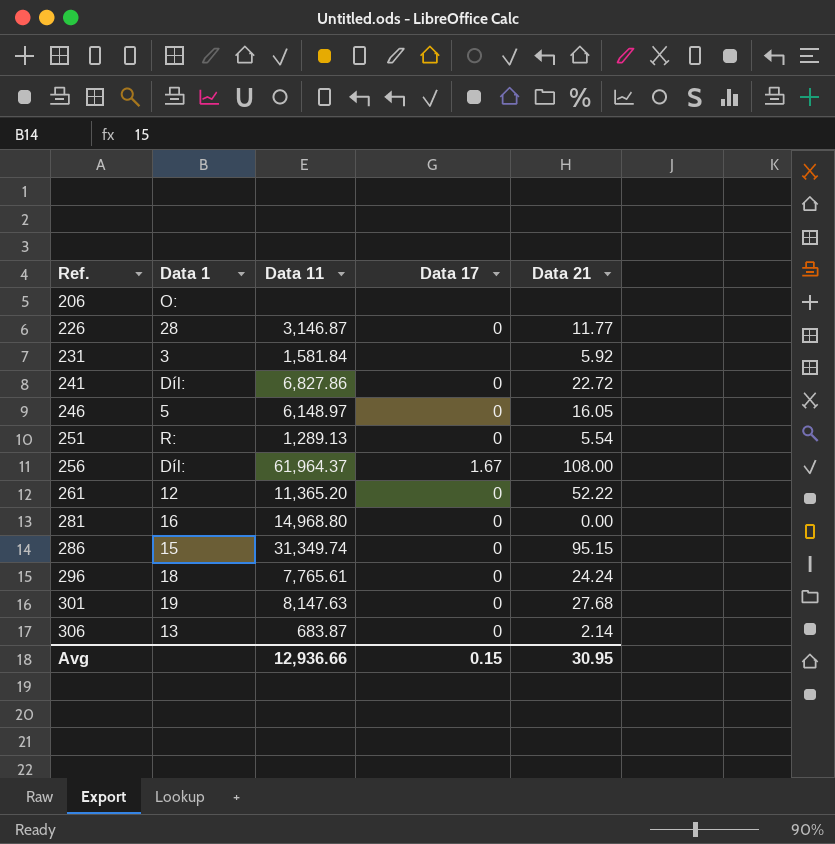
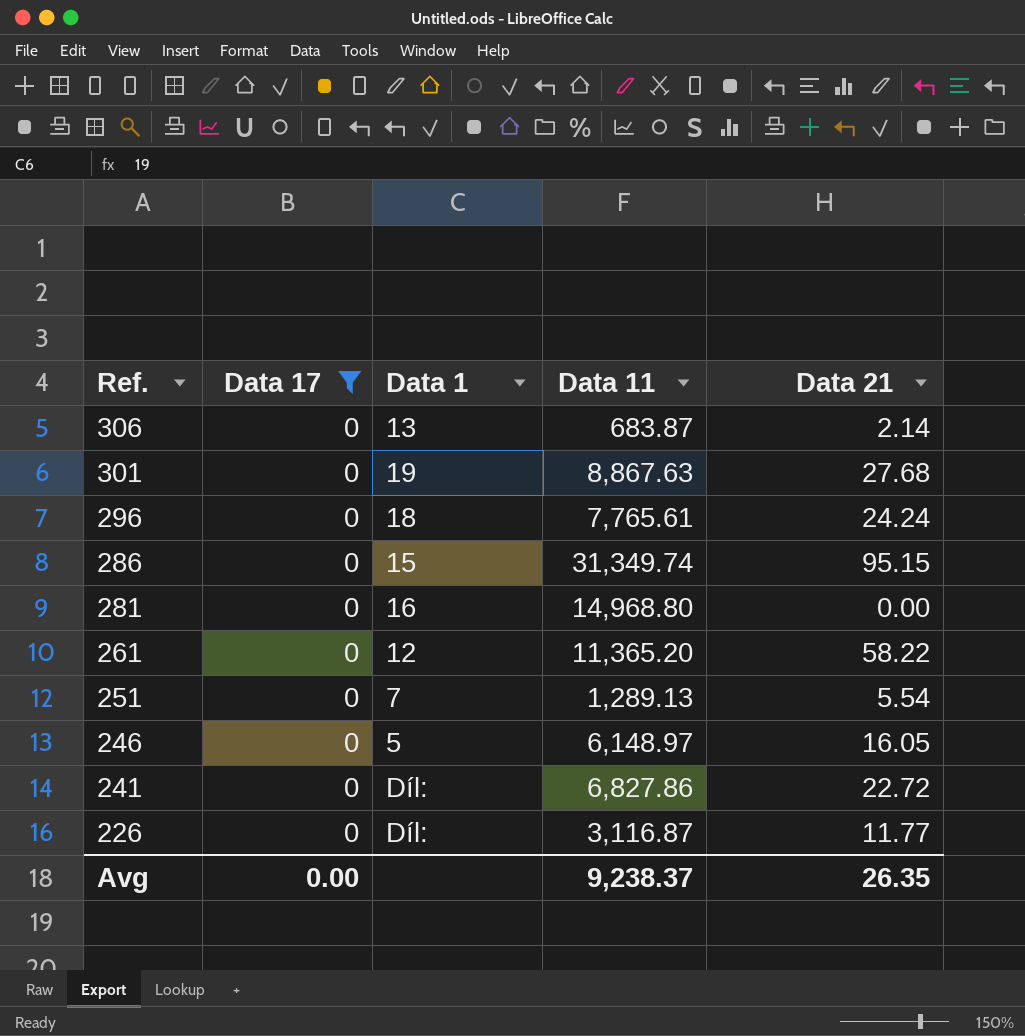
filter: none -> Data 17 = 0
row order: Ref. ascending -> Ref. descending
column Data 17 | position: 4 -> 2
301 | Data 11: 8,147.63 -> 8,867.63
261 | Data 21: 52.22 -> 58.22
251 | Data 1: R: -> 7
226 | Data 1: 28 -> Díl:
226 | Data 11: 3,146.87 -> 3,116.87
Avg | Data 17: 0.15 -> 0.00
Avg | Data 11: 12,936.66 -> 9,238.37
Avg | Data 21: 30.95 -> 26.35

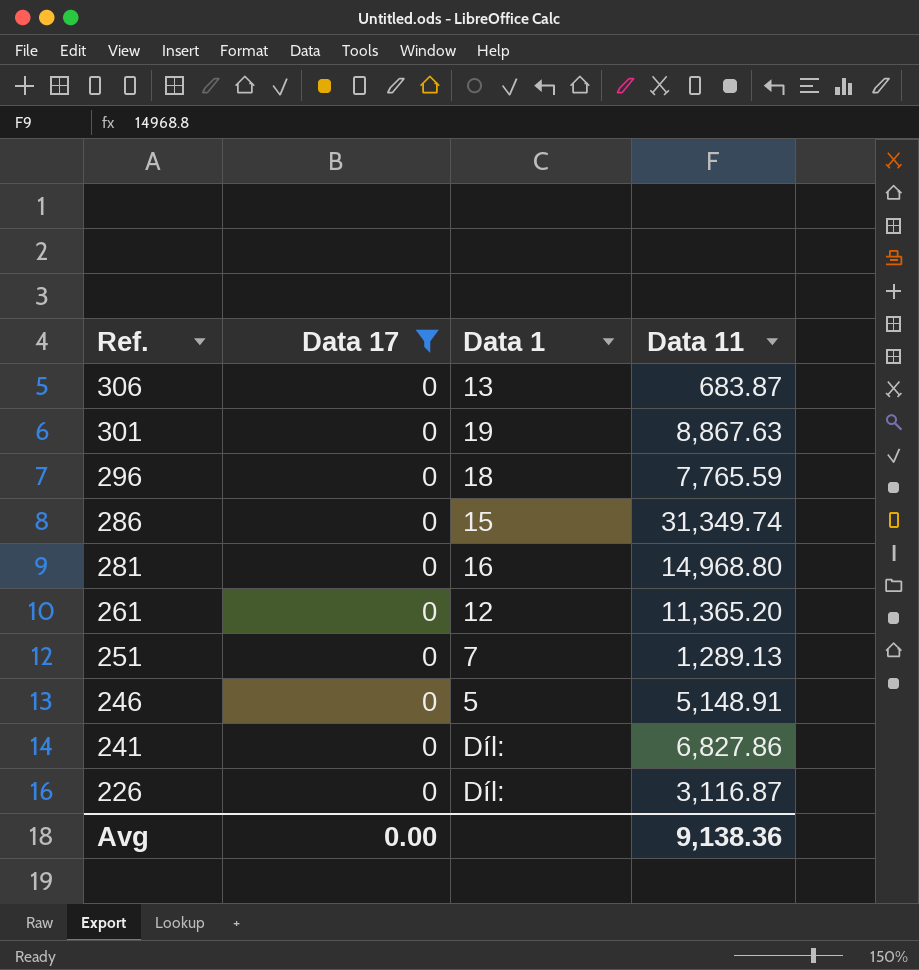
column Data 21 | position: 5 -> none
296 | Data 11: 7,765.61 -> 7,765.59
246 | Data 11: 6,148.97 -> 5,148.91
Avg | Data 11: 9,238.37 -> 9,138.36

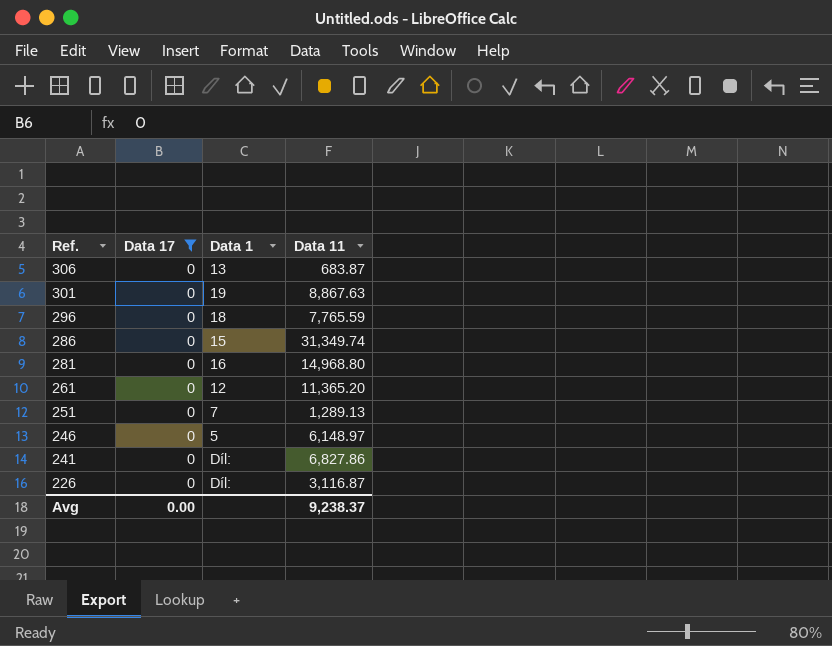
246 | Data 11: 5,148.91 -> 6,148.97
Avg | Data 11: 9,138.36 -> 9,238.37

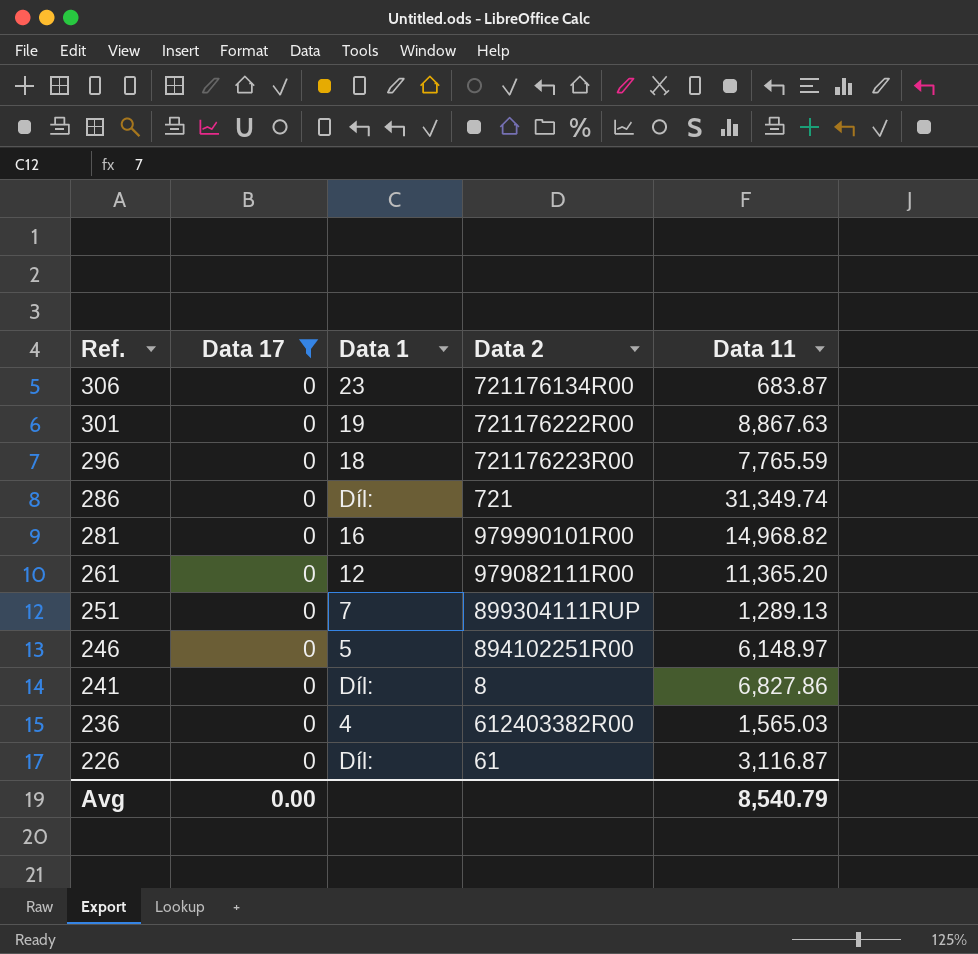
column Data 2 | position: none -> 4
306 | Data 1: 13 -> 23
286 | Data 1: 15 -> Díl:
281 | Data 11: 14,968.80 -> 14,968.82
row 236: none -> 0 | 4 | 612403382R00 | 1,565.03
Avg | Data 11: 9,238.37 -> 8,540.79

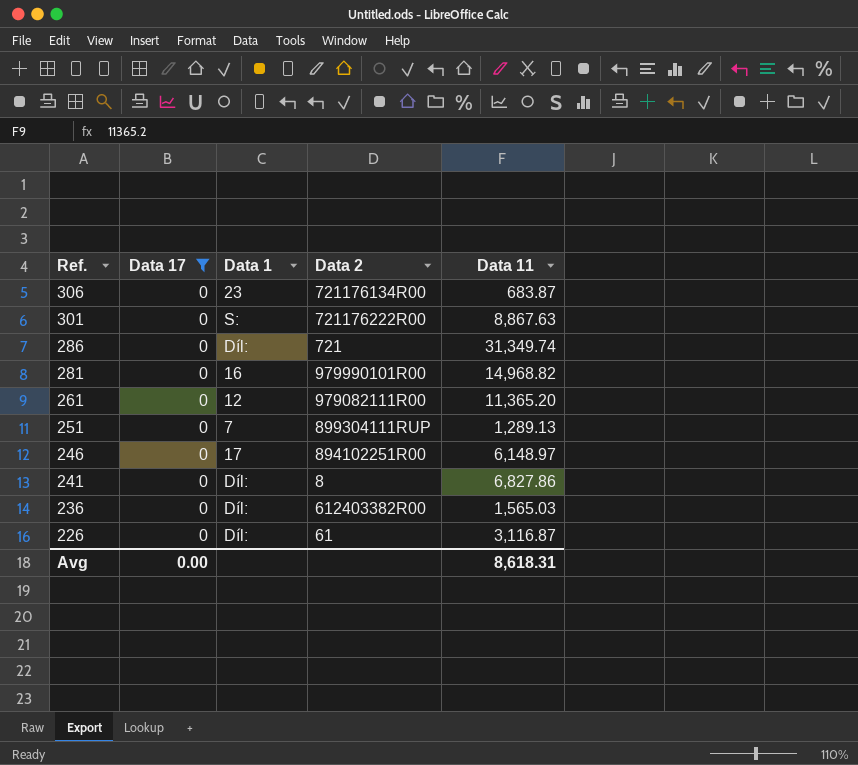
row 296: 0 | 18 | 721176223R00 | 7,765.59 -> none
301 | Data 1: 19 -> S:
246 | Data 1: 5 -> 17
236 | Data 1: 4 -> Díl:
Avg | Data 11: 8,540.79 -> 8,618.31

